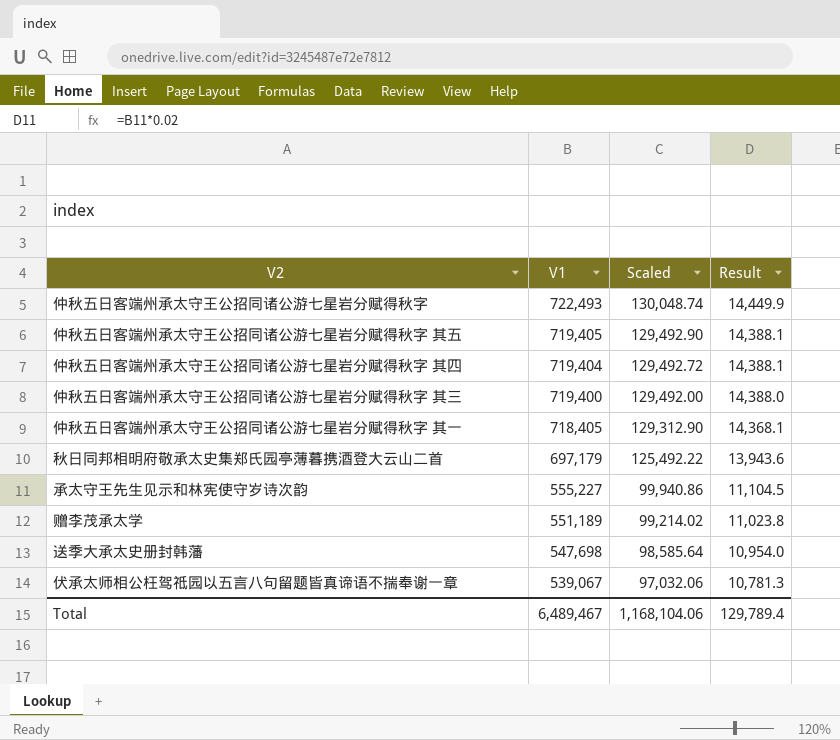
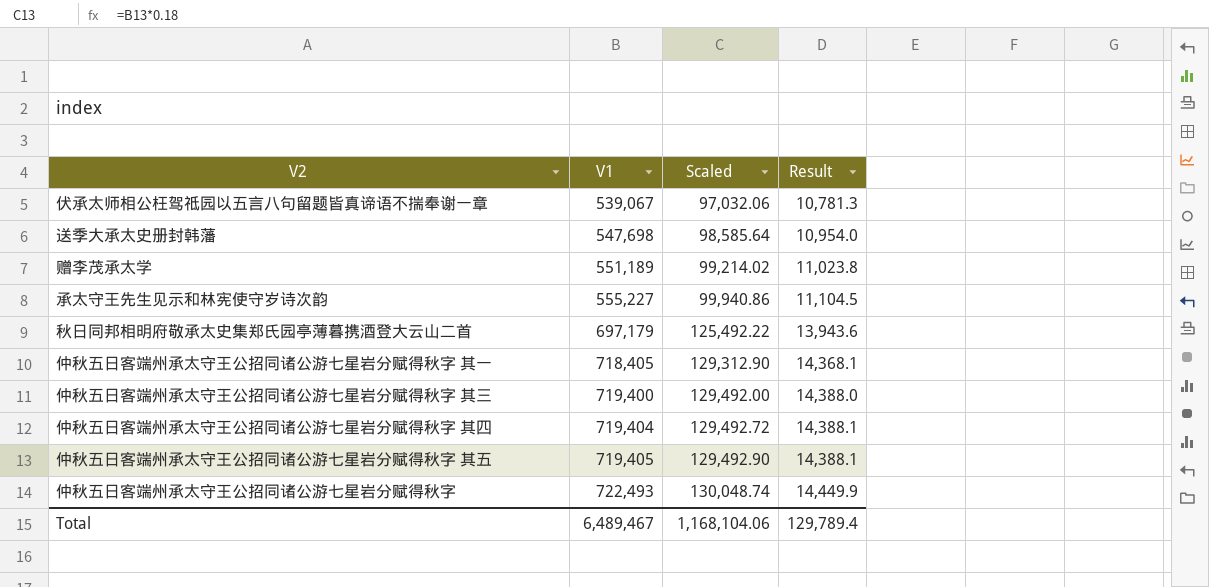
row order: V1 descending -> V1 ascending

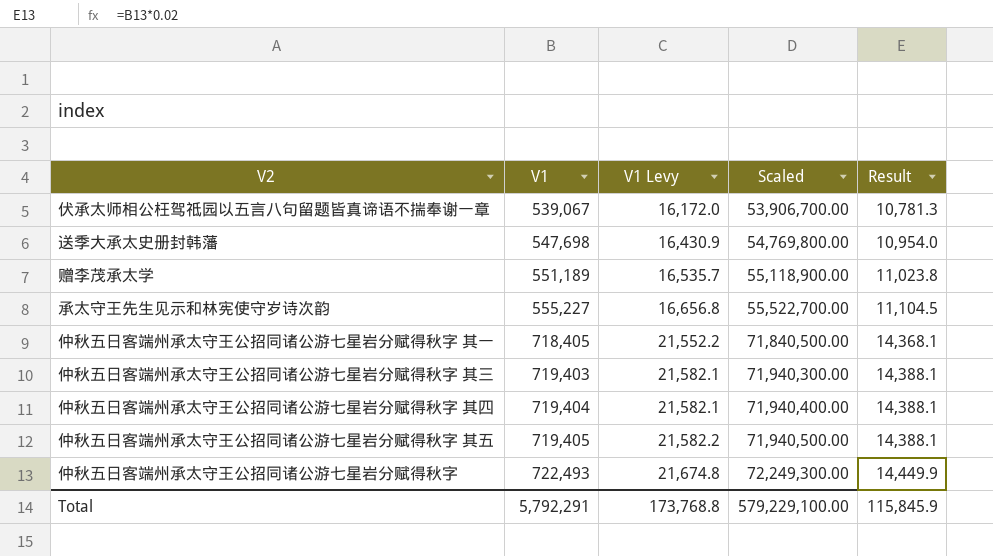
column V1 Levy | formula: none -> [V1] * 0.03
column Scaled | formula: [V1] * 0.18 -> [V1] * 100
row 秋日同邦相明府敬承太史集郑氏园亭薄暮携酒登大云山二首: 697,179 | 125,492.22 | 13,943.6 -> none
仲秋五日客端州承太守王公招同诸公游七星岩分赋得秋字 其三 | V1: 719,400 -> 719,403
仲秋五日客端州承太守王公招同诸公游七星岩分赋得秋字 其三 | Result: 14,388.0 -> 14,388.1
Total | V1: 6,489,467 -> 5,792,291
Total | Scaled: 1,168,104.06 -> 579,229,100.00
Total | Result: 129,789.4 -> 115,845.9

